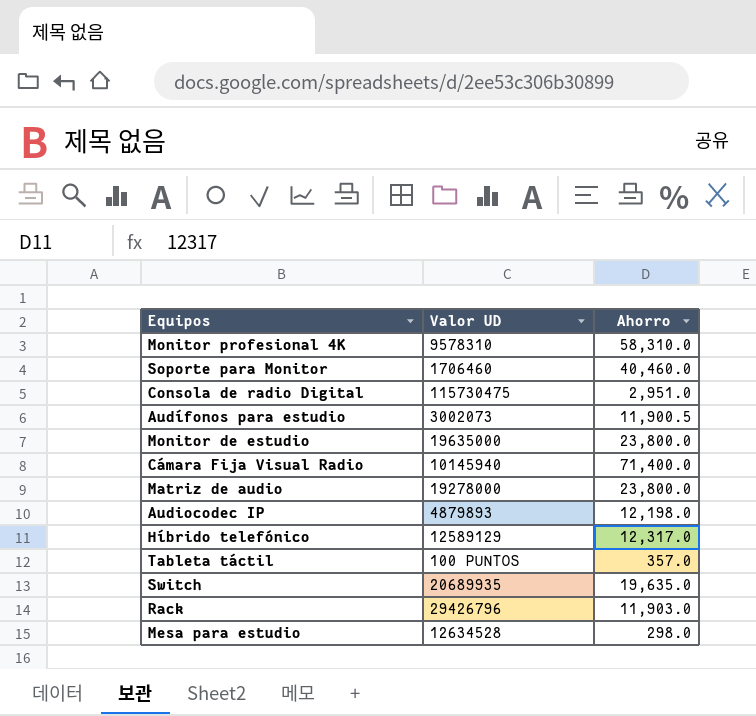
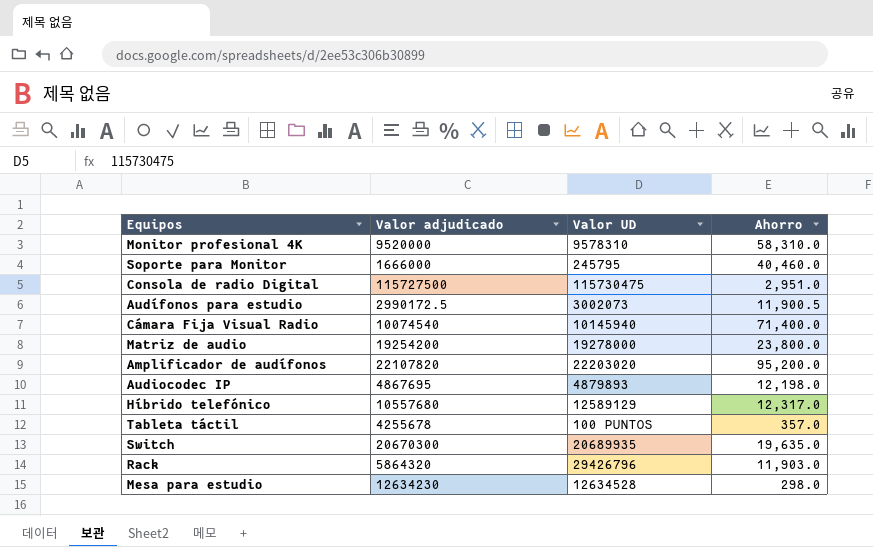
column Valor adjudicado | position: none -> 2
row Monitor de estudio: 19635000 | 23,800.0 -> none
Soporte para Monitor | Valor UD: 1706460 -> 245795
row Amplificador de audífonos: none -> 22107820 | 22203020 | 95,200.0

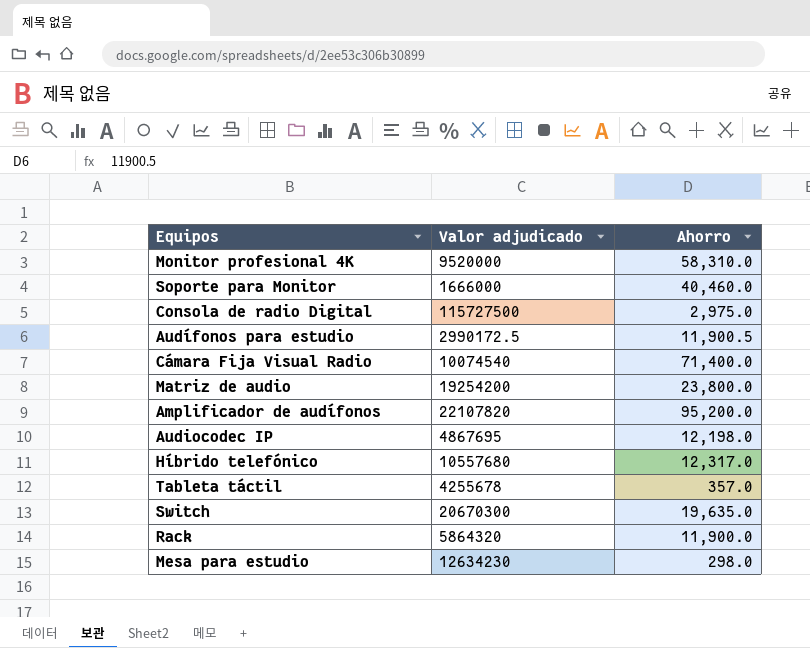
column Valor UD | position: 3 -> none
Consola de radio Digital | Ahorro: 2,951.0 -> 2,975.0
Rack | Ahorro: 11,903.0 -> 11,900.0

